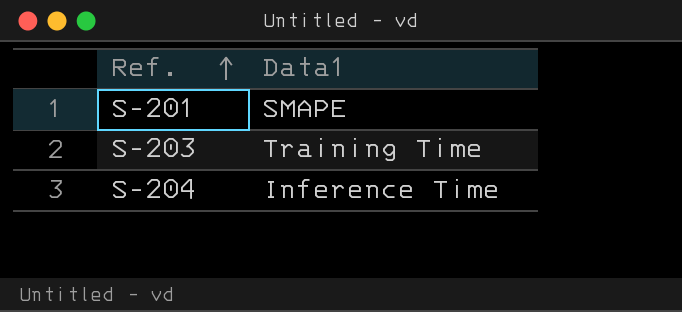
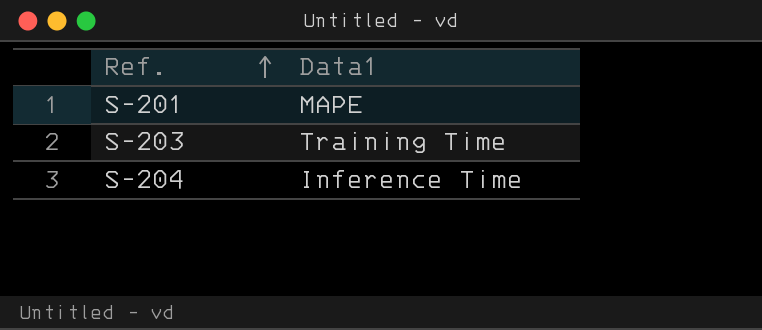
S-201 | Data1: SMAPE -> MAPE

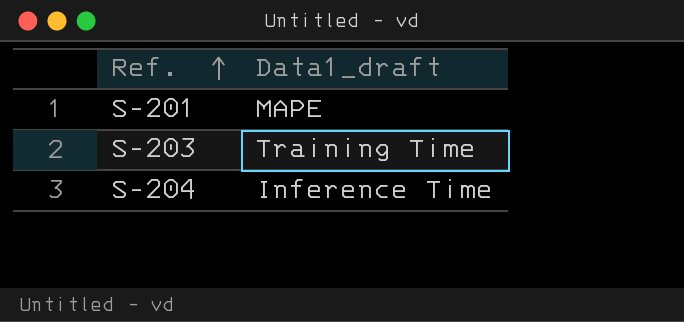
column name: Data1 -> Data1_draft

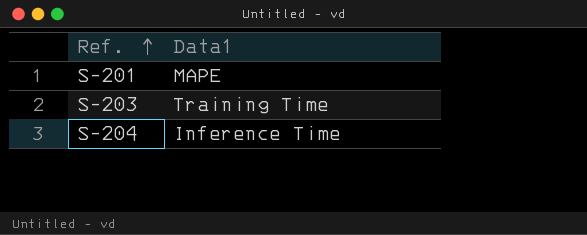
column name: Data1_draft -> Data1

